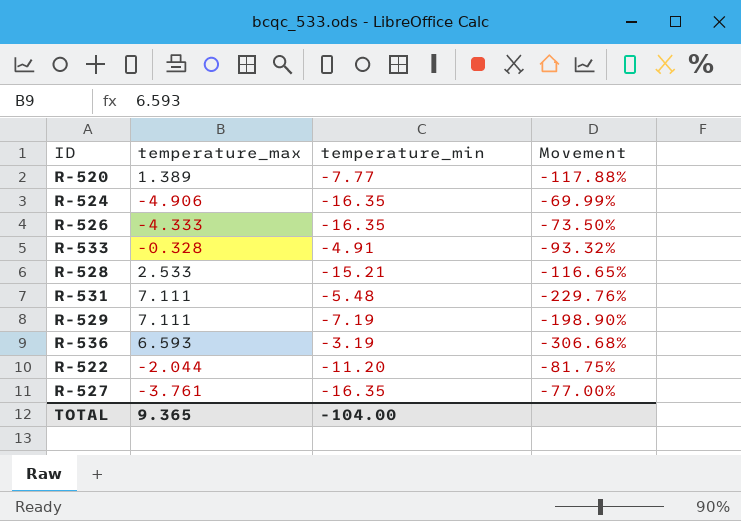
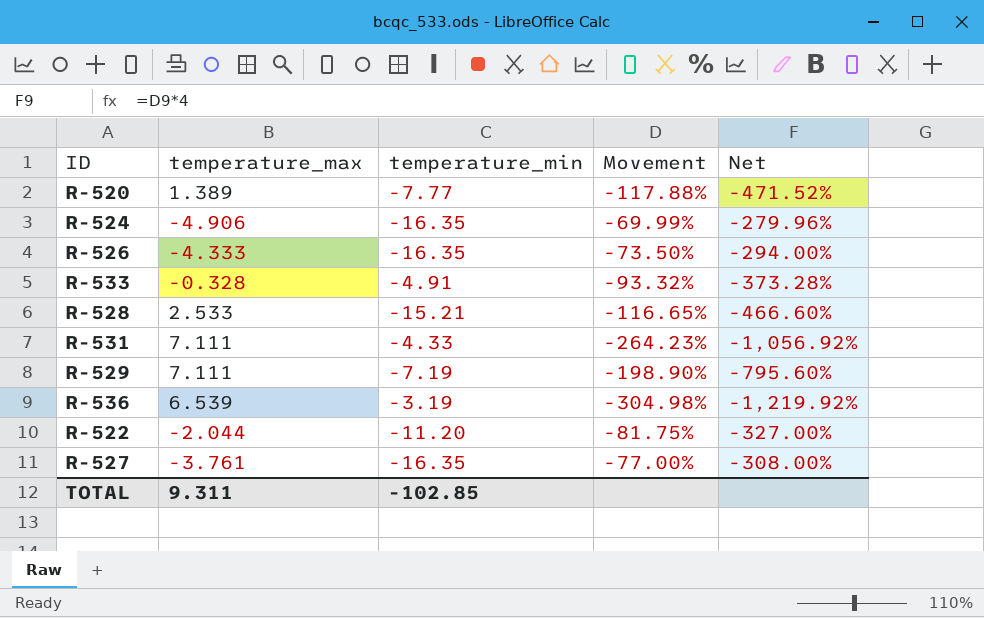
column Net | formula: none -> [Movement] * 4
R-531 | temperature_min: -5.48 -> -4.33
R-531 | Movement: -229.76% -> -264.23%
R-536 | temperature_max: 6.593 -> 6.539
R-536 | Movement: -306.68% -> -304.98%
TOTAL | temperature_max: 9.365 -> 9.311
TOTAL | temperature_min: -104.00 -> -102.85

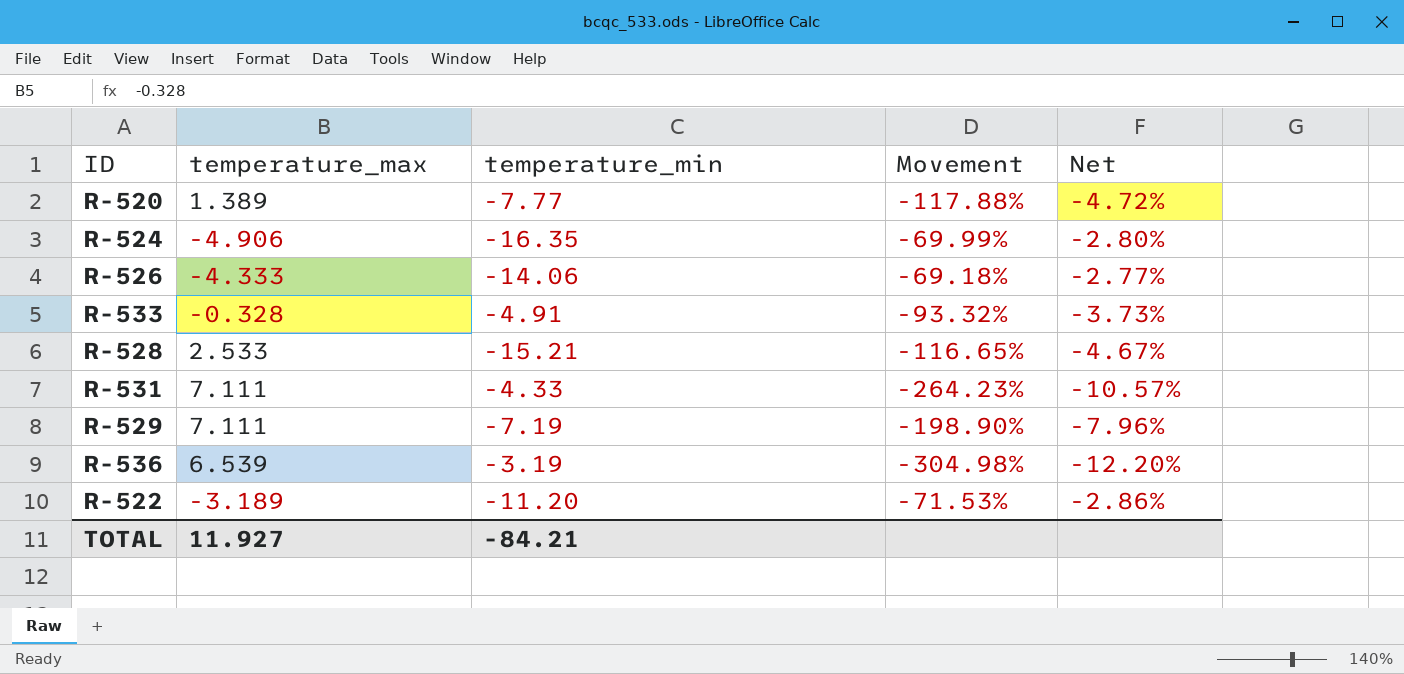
column Net | formula: [Movement] * 4 -> [Movement] * 0.04
row R-527: -3.761 | -16.35 | -77.00% | -308.00% -> none
R-526 | temperature_min: -16.35 -> -14.06
R-526 | Movement: -73.50% -> -69.18%
R-522 | temperature_max: -2.044 -> -3.189
R-522 | Movement: -81.75% -> -71.53%
TOTAL | temperature_max: 9.311 -> 11.927
TOTAL | temperature_min: -102.85 -> -84.21

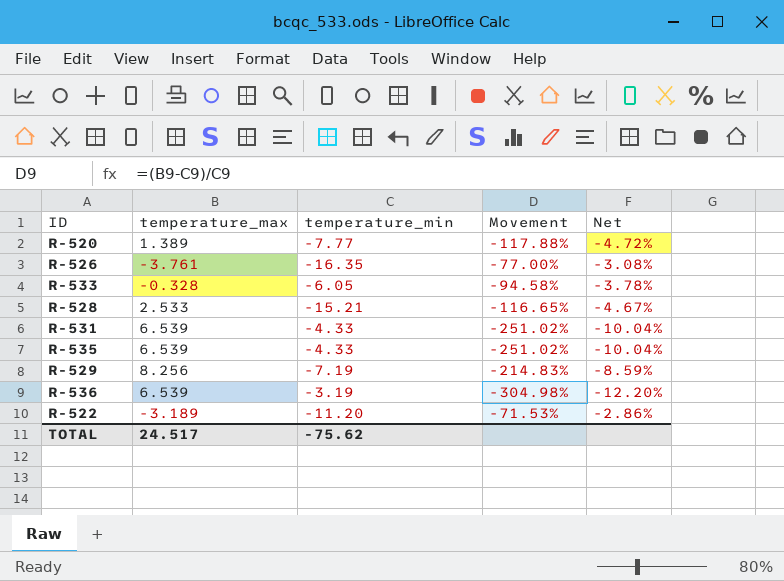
row R-524: -4.906 | -16.35 | -69.99% | -2.80% -> none
R-526 | temperature_max: -4.333 -> -3.761
R-526 | temperature_min: -14.06 -> -16.35
R-526 | Movement: -69.18% -> -77.00%
R-526 | Net: -2.77% -> -3.08%
R-533 | temperature_min: -4.91 -> -6.05
R-533 | Movement: -93.32% -> -94.58%
R-533 | Net: -3.73% -> -3.78%
R-531 | temperature_max: 7.111 -> 6.539
R-531 | Movement: -264.23% -> -251.02%
R-531 | Net: -10.57% -> -10.04%
row R-535: none -> 6.539 | -4.33 | -251.02% | -10.04%
R-529 | temperature_max: 7.111 -> 8.256
R-529 | Movement: -198.90% -> -214.83%
R-529 | Net: -7.96% -> -8.59%
TOTAL | temperature_max: 11.927 -> 24.517
TOTAL | temperature_min: -84.21 -> -75.62

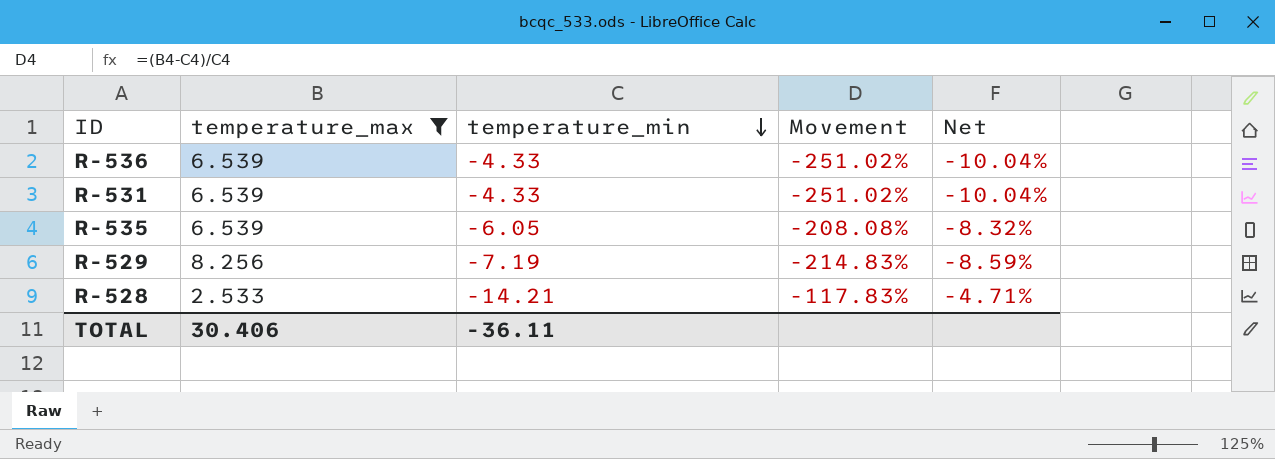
filter: none -> temperature_max >= 2.533
row order: none -> temperature_min descending
R-536 | temperature_min: -3.19 -> -4.33
R-536 | Movement: -304.98% -> -251.02%
R-536 | Net: -12.20% -> -10.04%
R-535 | temperature_min: -4.33 -> -6.05
R-535 | Movement: -251.02% -> -208.08%
R-535 | Net: -10.04% -> -8.32%
R-528 | temperature_min: -15.21 -> -14.21
R-528 | Movement: -116.65% -> -117.83%
R-528 | Net: -4.67% -> -4.71%
TOTAL | temperature_max: 24.517 -> 30.406
TOTAL | temperature_min: -75.62 -> -36.11

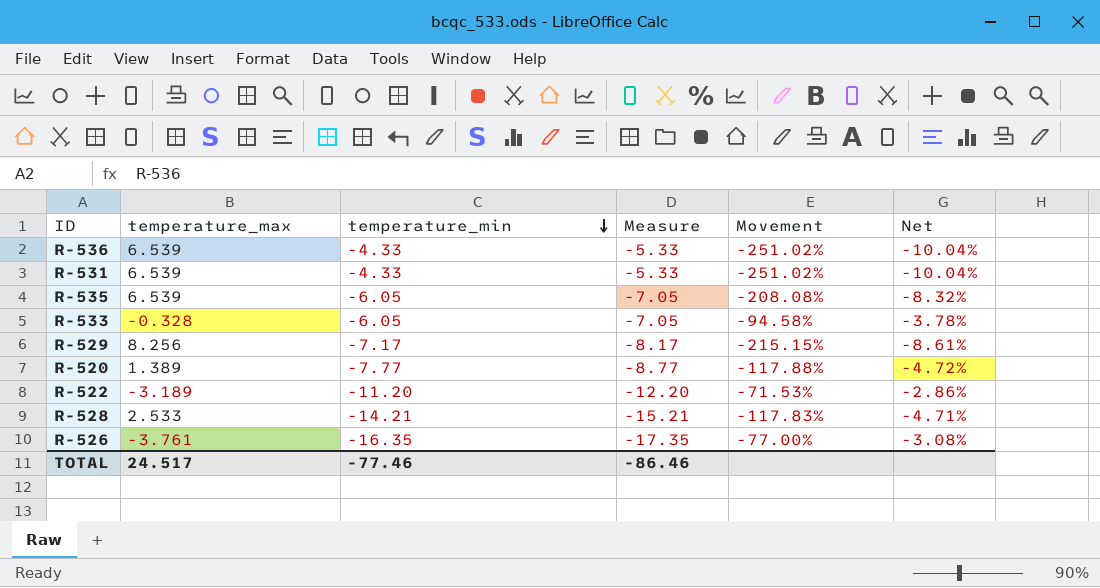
filter: temperature_max >= 2.533 -> none
column Measure | formula: none -> [temperature_min] - 1
R-529 | temperature_min: -7.19 -> -7.17
R-529 | Movement: -214.83% -> -215.15%
R-529 | Net: -8.59% -> -8.61%
TOTAL | temperature_max: 30.406 -> 24.517
TOTAL | temperature_min: -36.11 -> -77.46

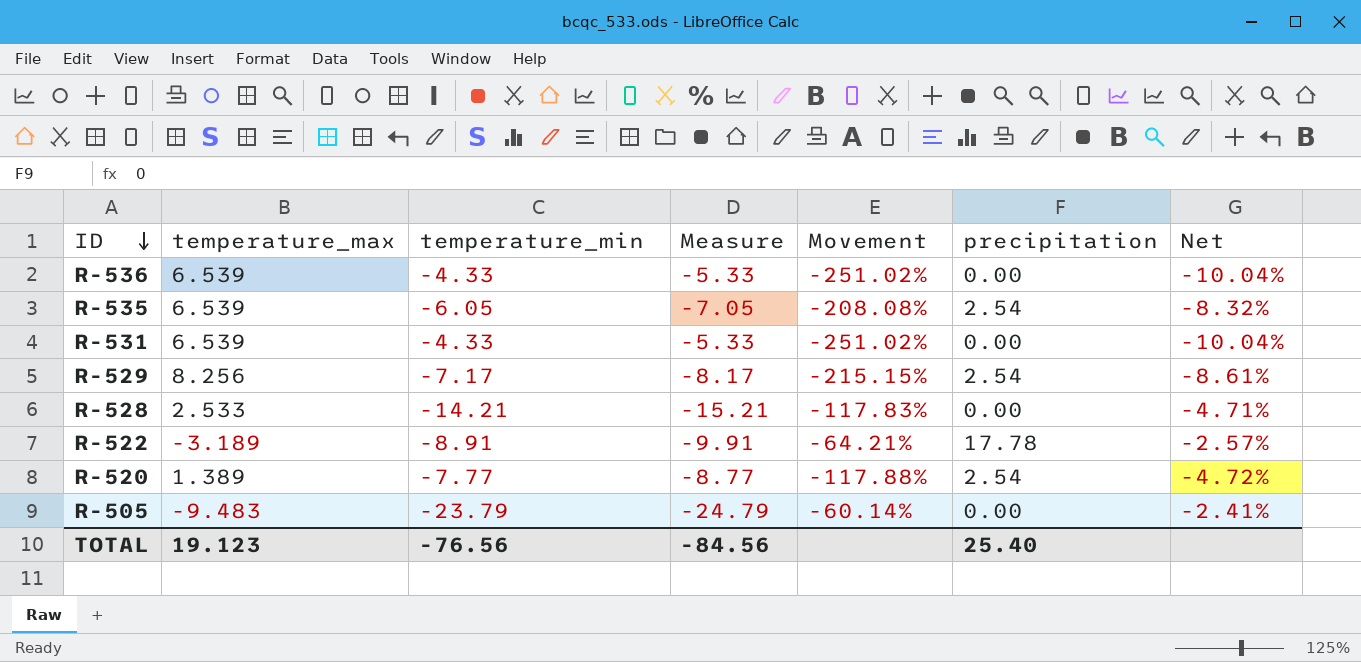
row order: temperature_min descending -> ID descending
column precipitation | position: none -> 6
row R-533: -0.328 | -6.05 | -7.05 | -94.58% | -3.78% -> none
row R-526: -3.761 | -16.35 | -17.35 | -77.00% | -3.08% -> none
R-522 | temperature_min: -11.20 -> -8.91
R-522 | Measure: -12.20 -> -9.91
R-522 | Movement: -71.53% -> -64.21%
R-522 | Net: -2.86% -> -2.57%
row R-505: none -> -9.483 | -23.79 | -24.79 | -60.14% | 0.00 | -2.41%
TOTAL | temperature_max: 24.517 -> 19.123
TOTAL | temperature_min: -77.46 -> -76.56
TOTAL | Measure: -86.46 -> -84.56

